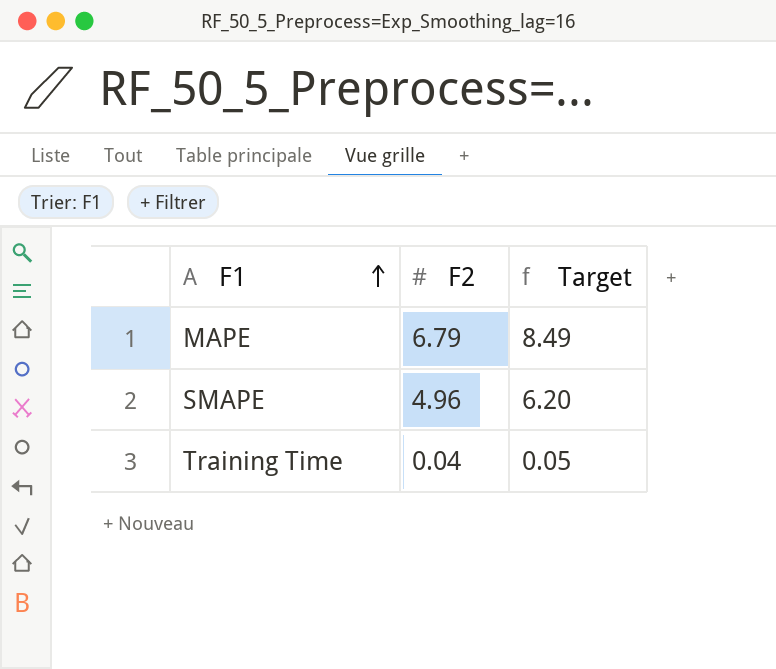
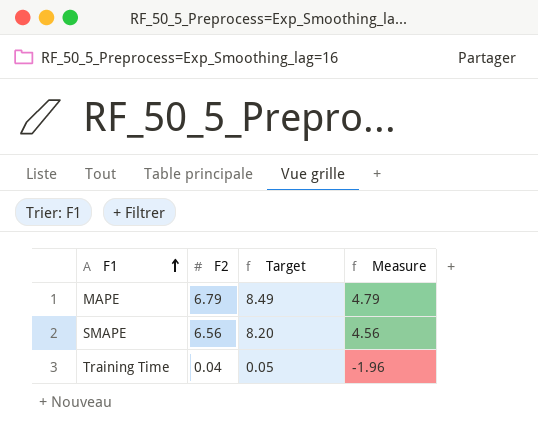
column Measure | formula: none -> [F2] - 2
SMAPE | F2: 4.96 -> 6.56
SMAPE | Target: 6.20 -> 8.20

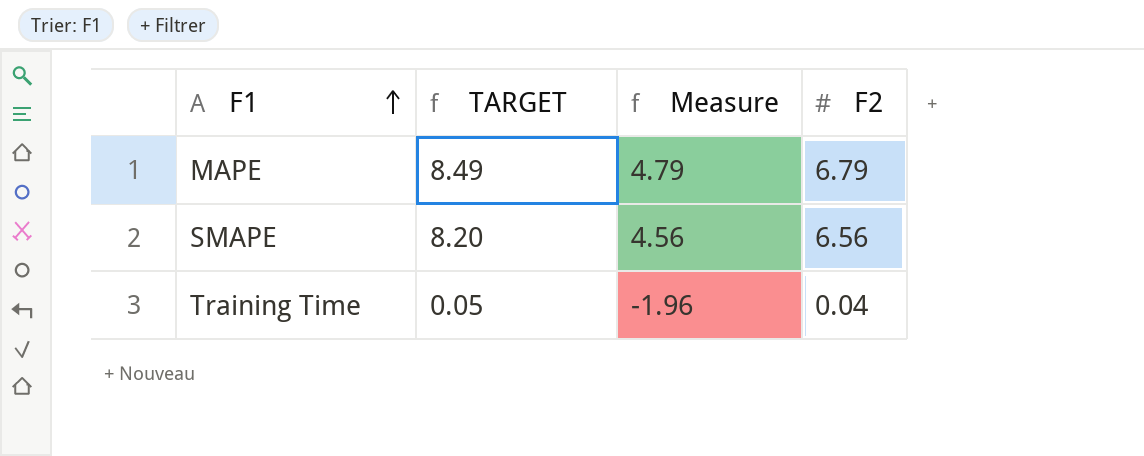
column name: Target -> TARGET
column F2 | position: 2 -> 4

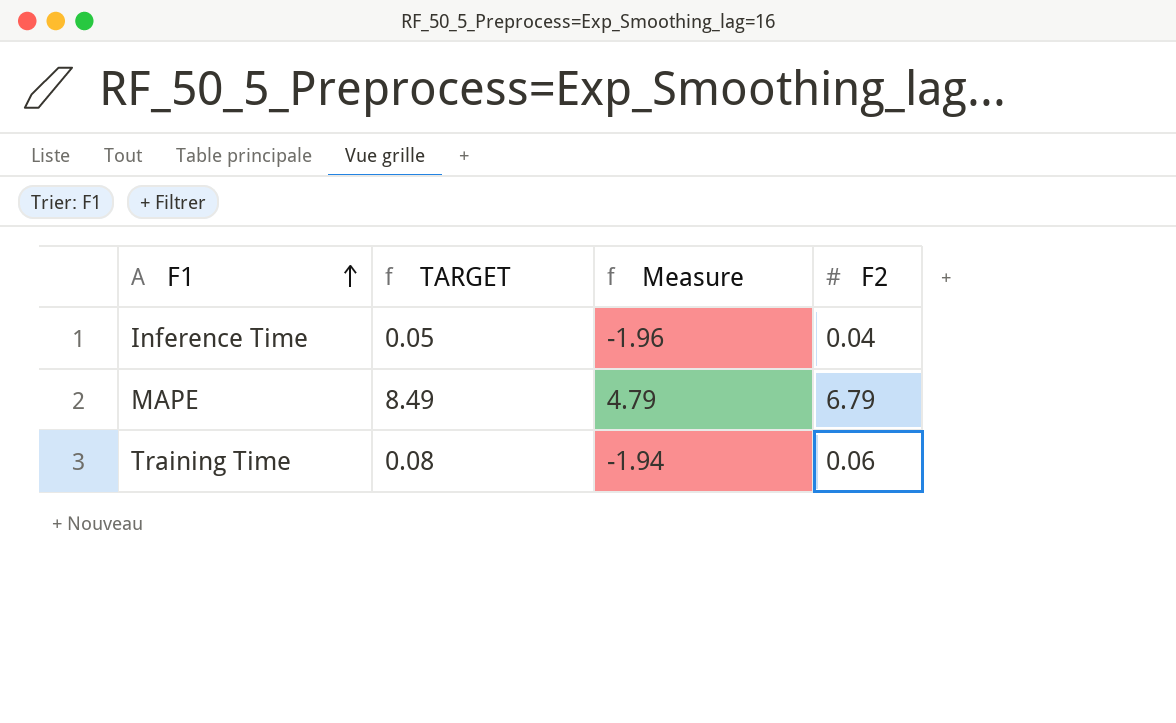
row SMAPE: 8.20 | 4.56 | 6.56 -> none
row Inference Time: none -> 0.05 | -1.96 | 0.04
Training Time | TARGET: 0.05 -> 0.08
Training Time | Measure: -1.96 -> -1.94
Training Time | F2: 0.04 -> 0.06

